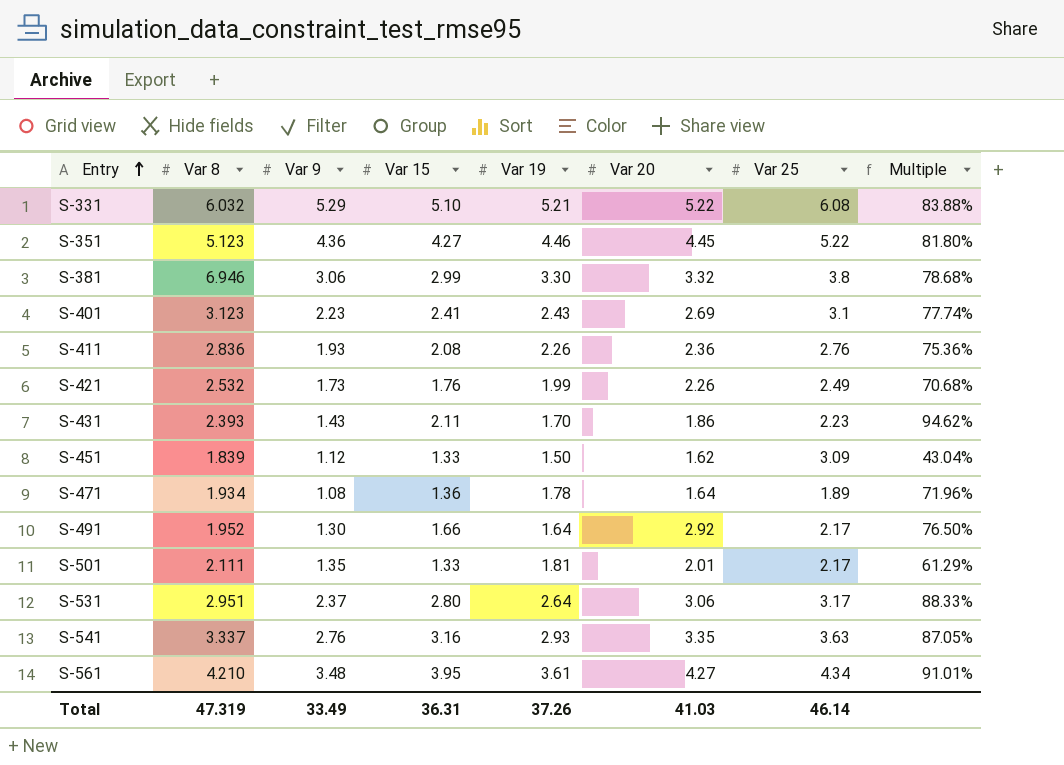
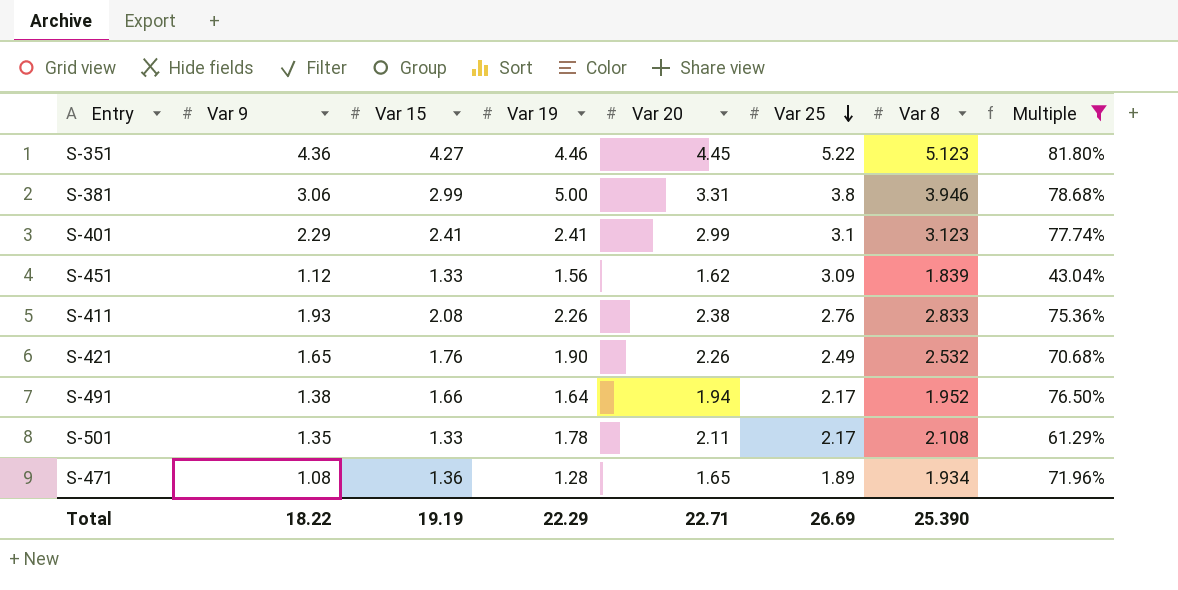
filter: none -> Multiple <= 81.80%
row order: Entry ascending -> Var 25 descending
column Var 8 | position: 2 -> 7
S-381 | Var 19: 3.30 -> 5.00
S-381 | Var 20: 3.32 -> 3.31
S-381 | Var 8: 6.946 -> 3.946
S-401 | Var 9: 2.23 -> 2.29
S-401 | Var 19: 2.43 -> 2.41
S-401 | Var 20: 2.69 -> 2.99
S-451 | Var 19: 1.50 -> 1.56
S-411 | Var 20: 2.36 -> 2.38
S-411 | Var 8: 2.836 -> 2.833
S-421 | Var 9: 1.73 -> 1.65
S-421 | Var 19: 1.99 -> 1.90
S-491 | Var 9: 1.30 -> 1.38
S-491 | Var 20: 2.92 -> 1.94
S-501 | Var 19: 1.81 -> 1.78
S-501 | Var 20: 2.01 -> 2.11
S-501 | Var 8: 2.111 -> 2.108
S-471 | Var 19: 1.78 -> 1.28
S-471 | Var 20: 1.64 -> 1.65
Total | Var 9: 33.49 -> 18.22
Total | Var 15: 36.31 -> 19.19
Total | Var 19: 37.26 -> 22.29
Total | Var 20: 41.03 -> 22.71
Total | Var 25: 46.14 -> 26.69
Total | Var 8: 47.319 -> 25.390

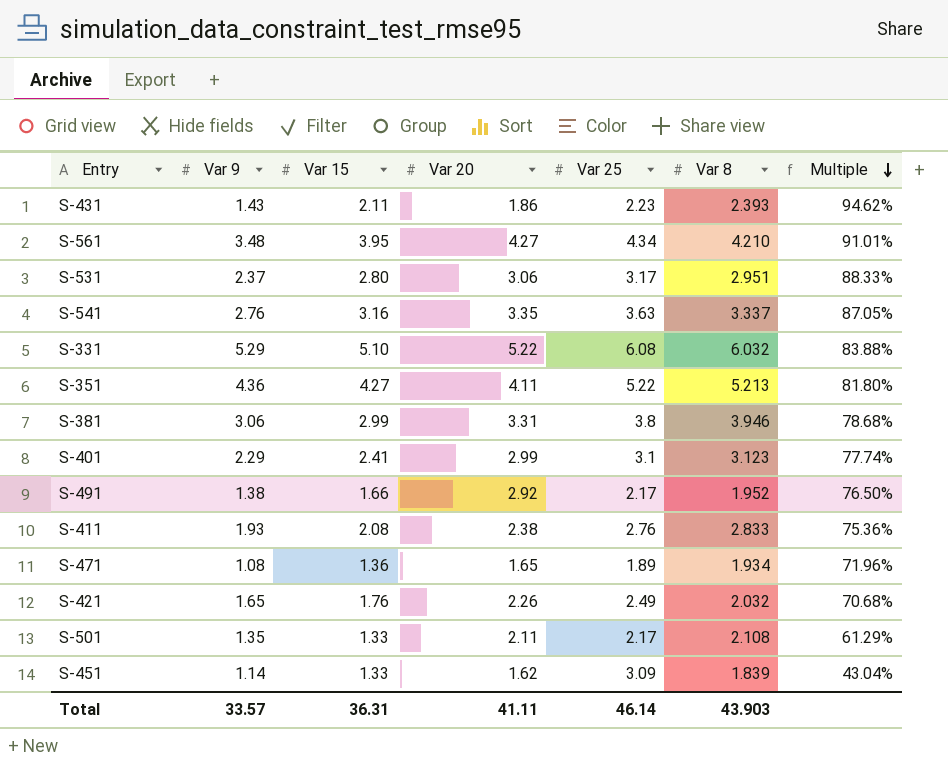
filter: Multiple <= 81.80% -> none
row order: Var 25 descending -> Multiple descending
column Var 19 | position: 4 -> none
S-351 | Var 20: 4.45 -> 4.11
S-351 | Var 8: 5.123 -> 5.213
S-491 | Var 20: 1.94 -> 2.92
S-421 | Var 8: 2.532 -> 2.032
S-451 | Var 9: 1.12 -> 1.14
Total | Var 9: 18.22 -> 33.57
Total | Var 15: 19.19 -> 36.31
Total | Var 20: 22.71 -> 41.11
Total | Var 25: 26.69 -> 46.14
Total | Var 8: 25.390 -> 43.903

